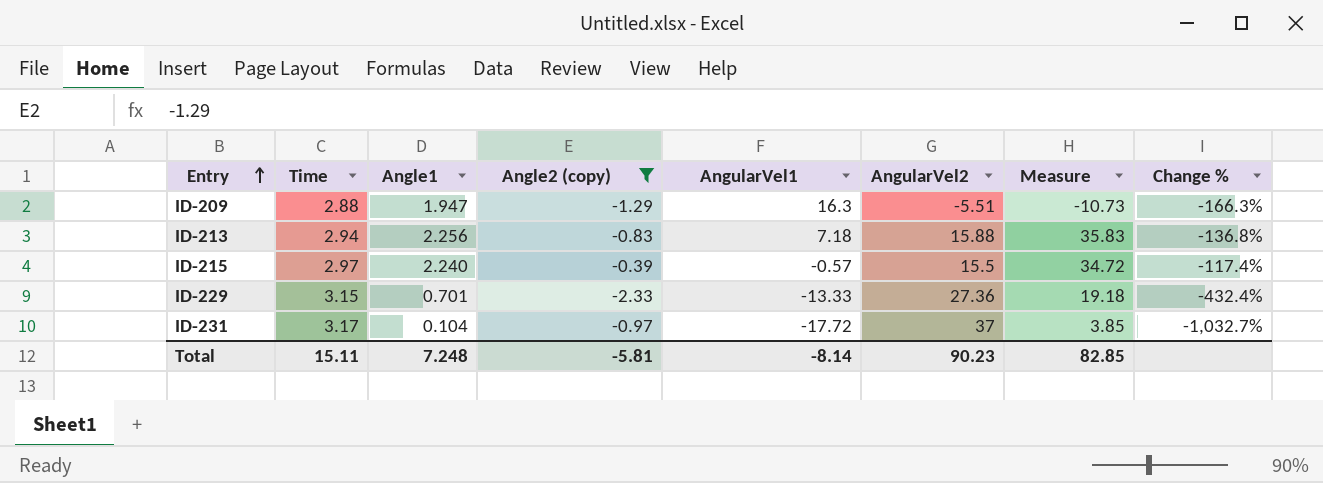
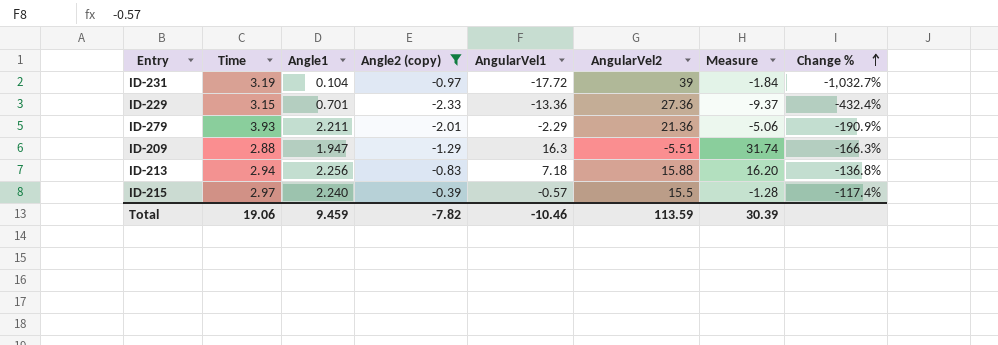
row order: Entry ascending -> Change % ascending
column Measure | formula: [Angle1] * [AngularVel2] -> [Angle1] * [AngularVel1]
ID-231 | Time: 3.17 -> 3.19
ID-231 | AngularVel2: 37 -> 39
ID-229 | AngularVel1: -13.33 -> -13.36
row ID-279: none -> 3.93 | 2.211 | -2.01 | -2.29 | 21.36 | -5.06 | -190.9%
Total | Time: 15.11 -> 19.06
Total | Angle1: 7.248 -> 9.459
Total | Angle2 (copy): -5.81 -> -7.82
Total | AngularVel1: -8.14 -> -10.46
Total | AngularVel2: 90.23 -> 113.59
Total | Measure: 82.85 -> 30.39

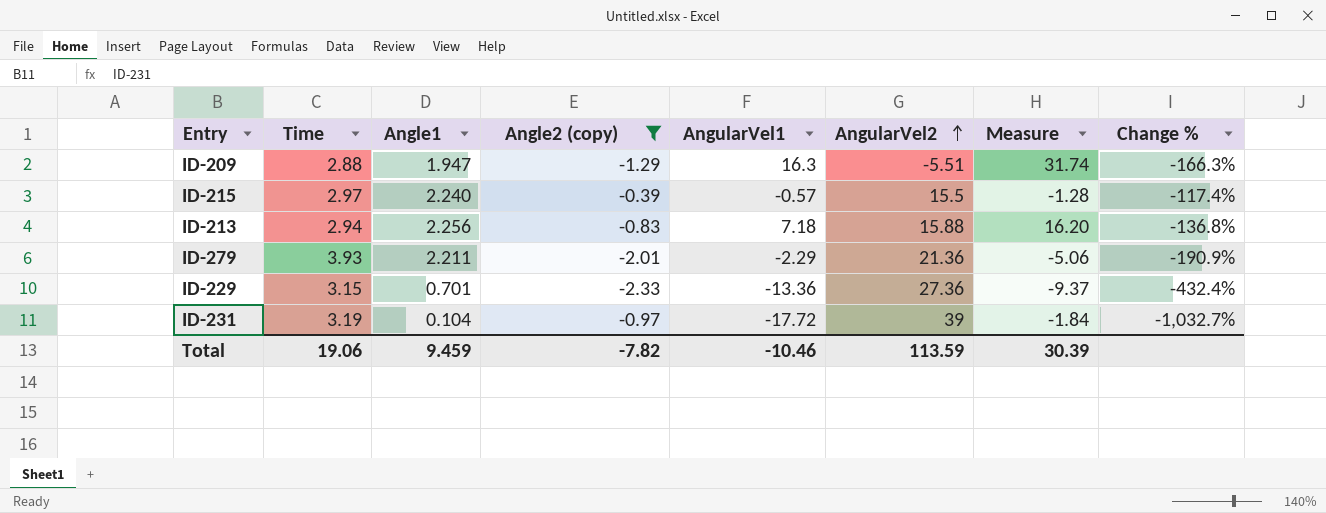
row order: Change % ascending -> AngularVel2 ascending

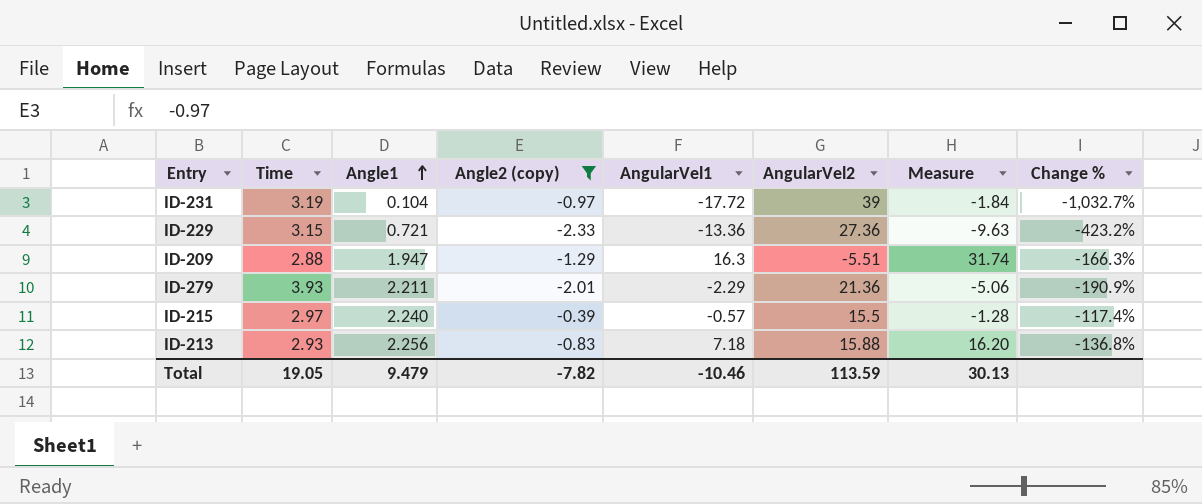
row order: AngularVel2 ascending -> Angle1 ascending
ID-229 | Angle1: 0.701 -> 0.721
ID-229 | Measure: -9.37 -> -9.63
ID-229 | Change %: -432.4% -> -423.2%
ID-213 | Time: 2.94 -> 2.93
Total | Time: 19.06 -> 19.05
Total | Angle1: 9.459 -> 9.479
Total | Measure: 30.39 -> 30.13

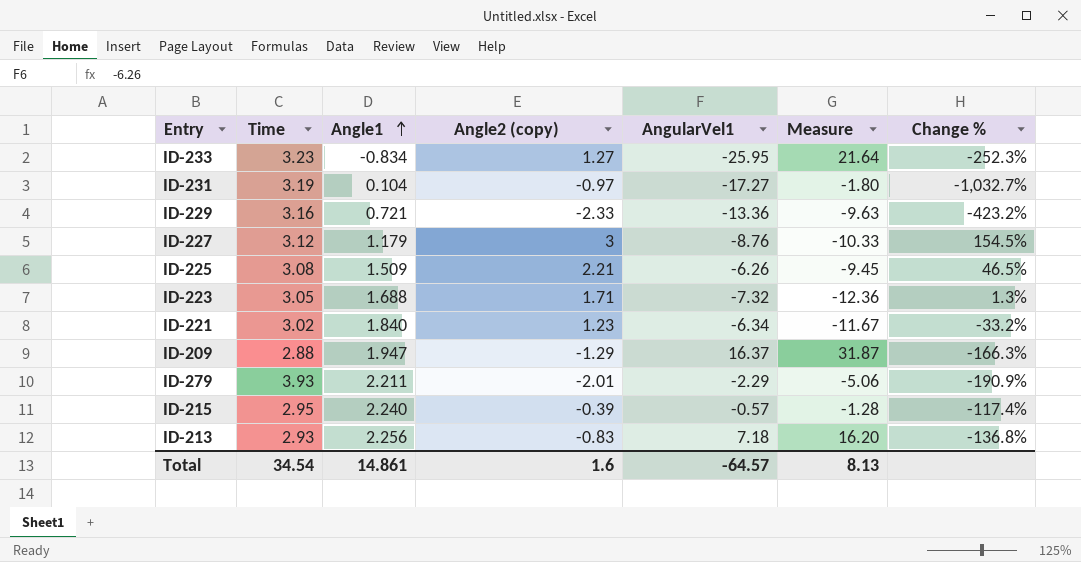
filter: Angle2 (copy) <= -0.39 -> none
column AngularVel2 | position: 6 -> none
ID-231 | AngularVel1: -17.72 -> -17.27
ID-231 | Measure: -1.84 -> -1.80
ID-229 | Time: 3.15 -> 3.16
ID-209 | AngularVel1: 16.3 -> 16.37
ID-209 | Measure: 31.74 -> 31.87
ID-215 | Time: 2.97 -> 2.95
Total | Time: 19.05 -> 34.54
Total | Angle1: 9.479 -> 14.861
Total | Angle2 (copy): -7.82 -> 1.6
Total | AngularVel1: -10.46 -> -64.57
Total | Measure: 30.13 -> 8.13

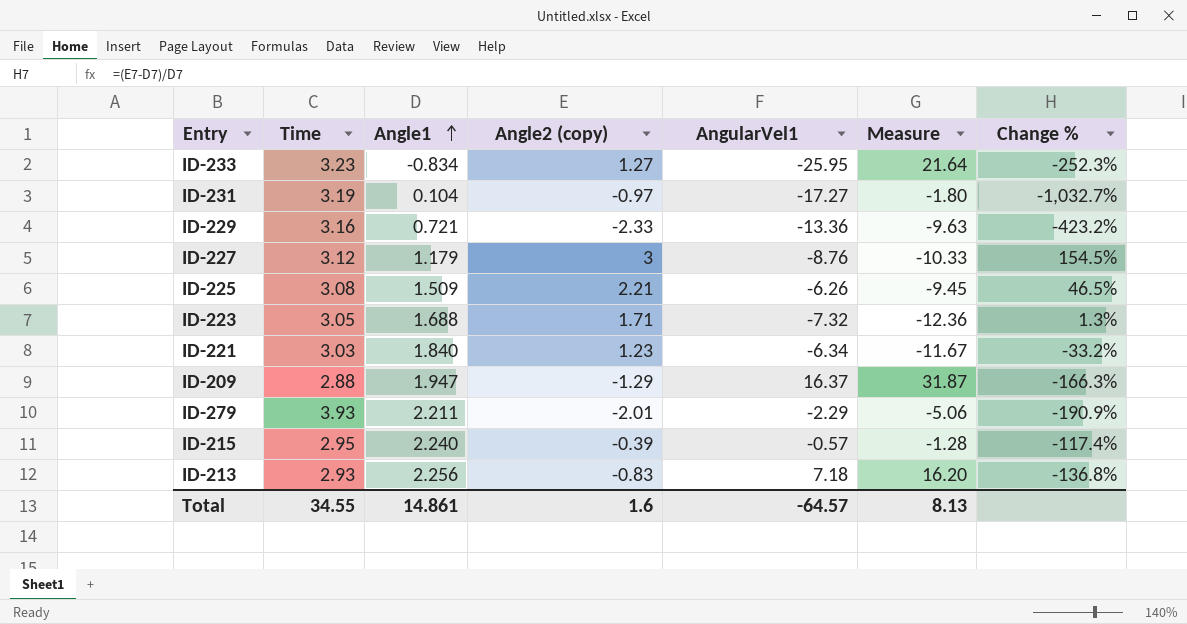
ID-221 | Time: 3.02 -> 3.03
Total | Time: 34.54 -> 34.55

